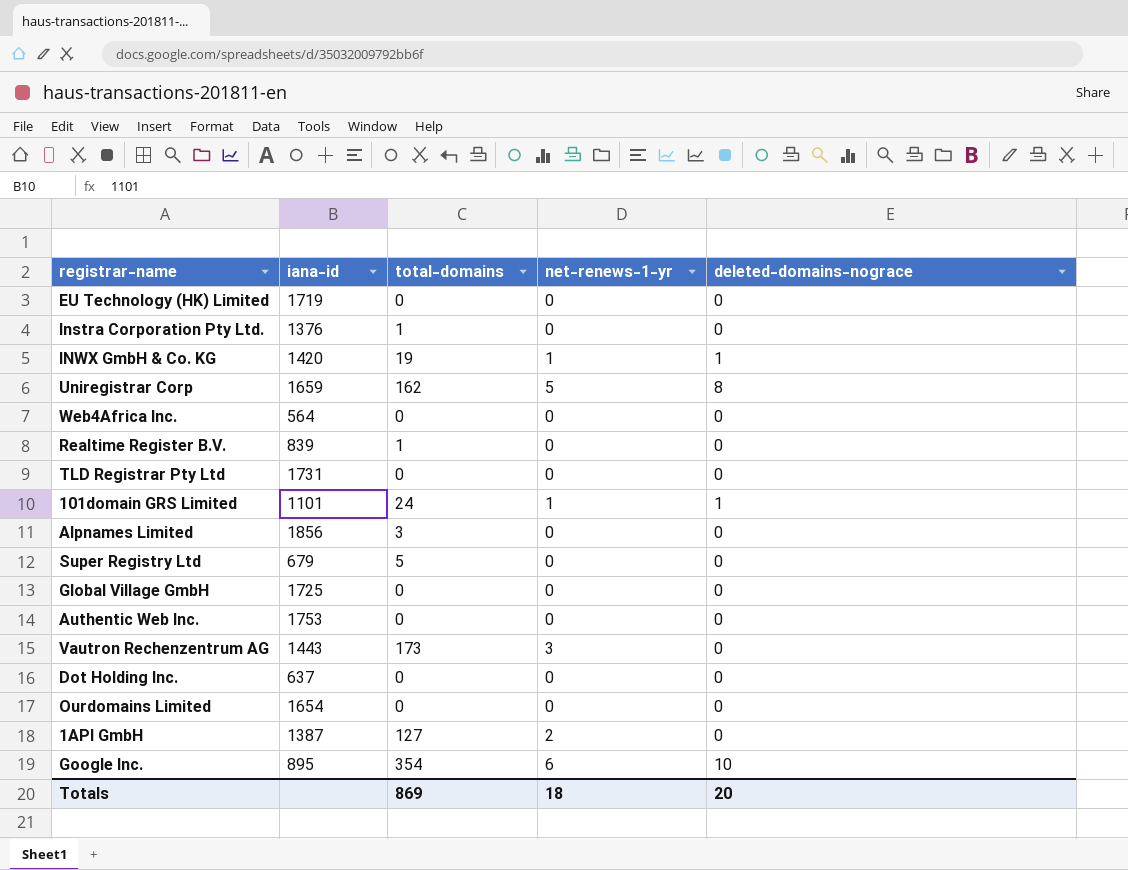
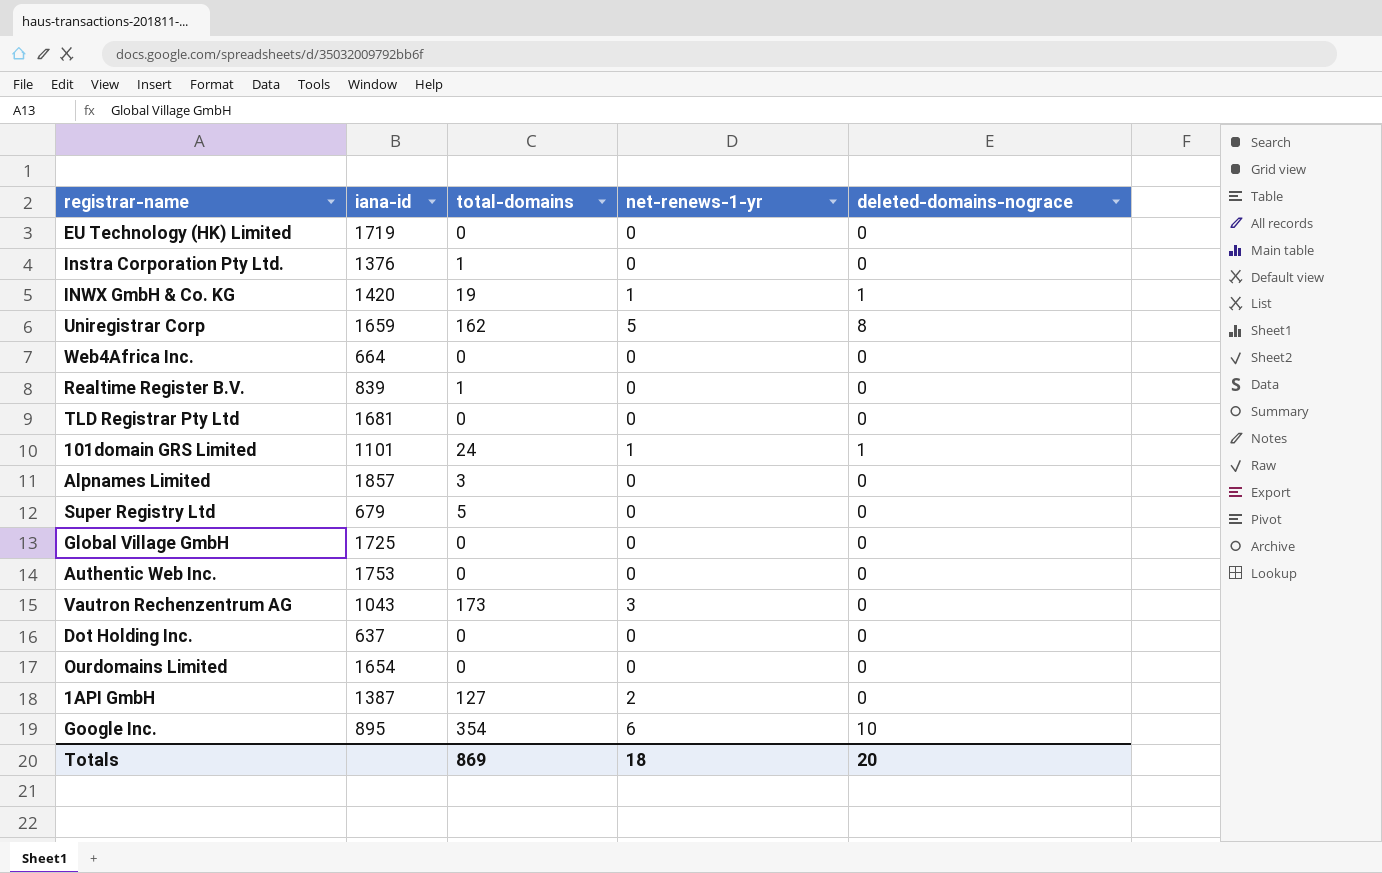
Web4Africa Inc. | iana-id: 564 -> 664
TLD Registrar Pty Ltd | iana-id: 1731 -> 1681
Alpnames Limited | iana-id: 1856 -> 1857
Vautron Rechenzentrum AG | iana-id: 1443 -> 1043

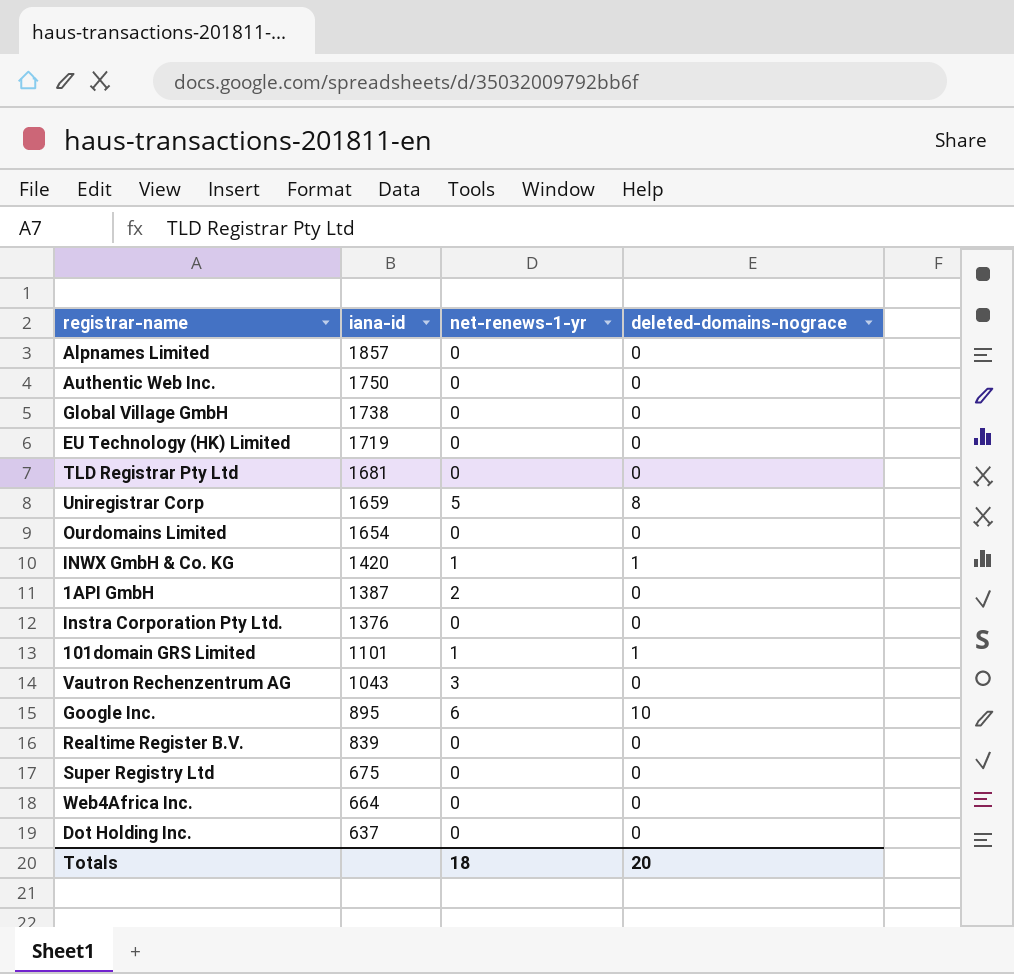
row order: none -> iana-id descending
column total-domains | position: 3 -> none
Authentic Web Inc. | iana-id: 1753 -> 1750
Global Village GmbH | iana-id: 1725 -> 1738
Super Registry Ltd | iana-id: 679 -> 675

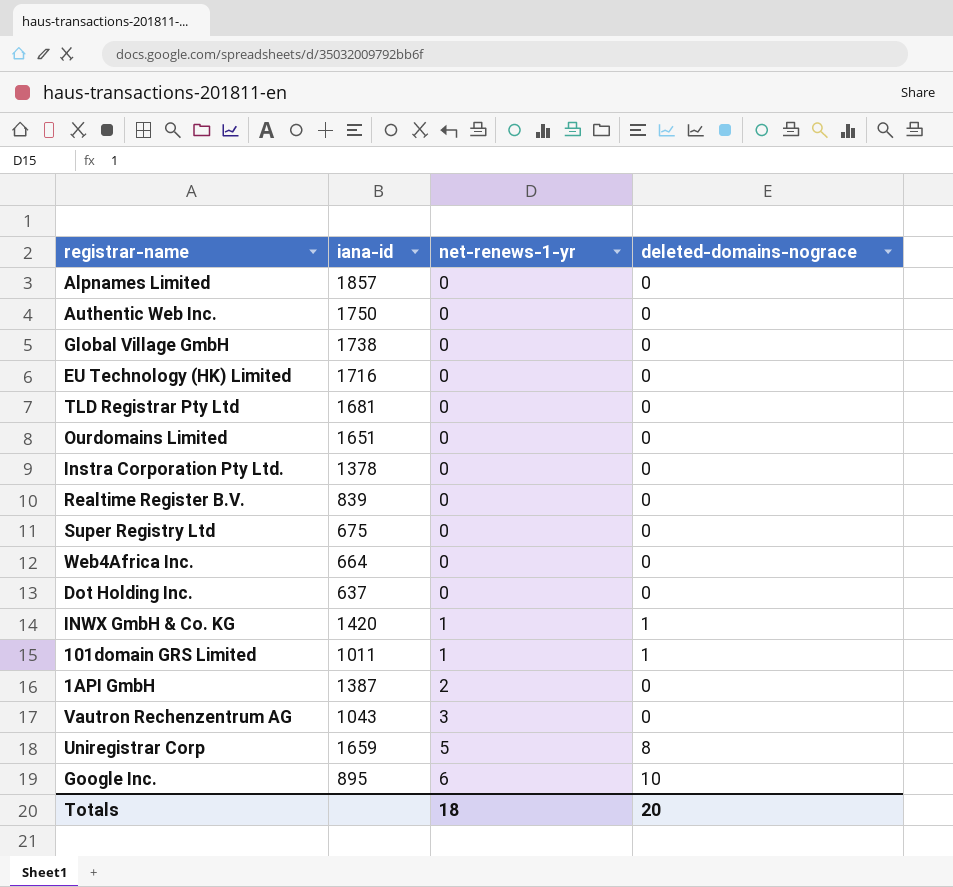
row order: iana-id descending -> net-renews-1-yr ascending
EU Technology (HK) Limited | iana-id: 1719 -> 1716
Ourdomains Limited | iana-id: 1654 -> 1651
Instra Corporation Pty Ltd. | iana-id: 1376 -> 1378
101domain GRS Limited | iana-id: 1101 -> 1011

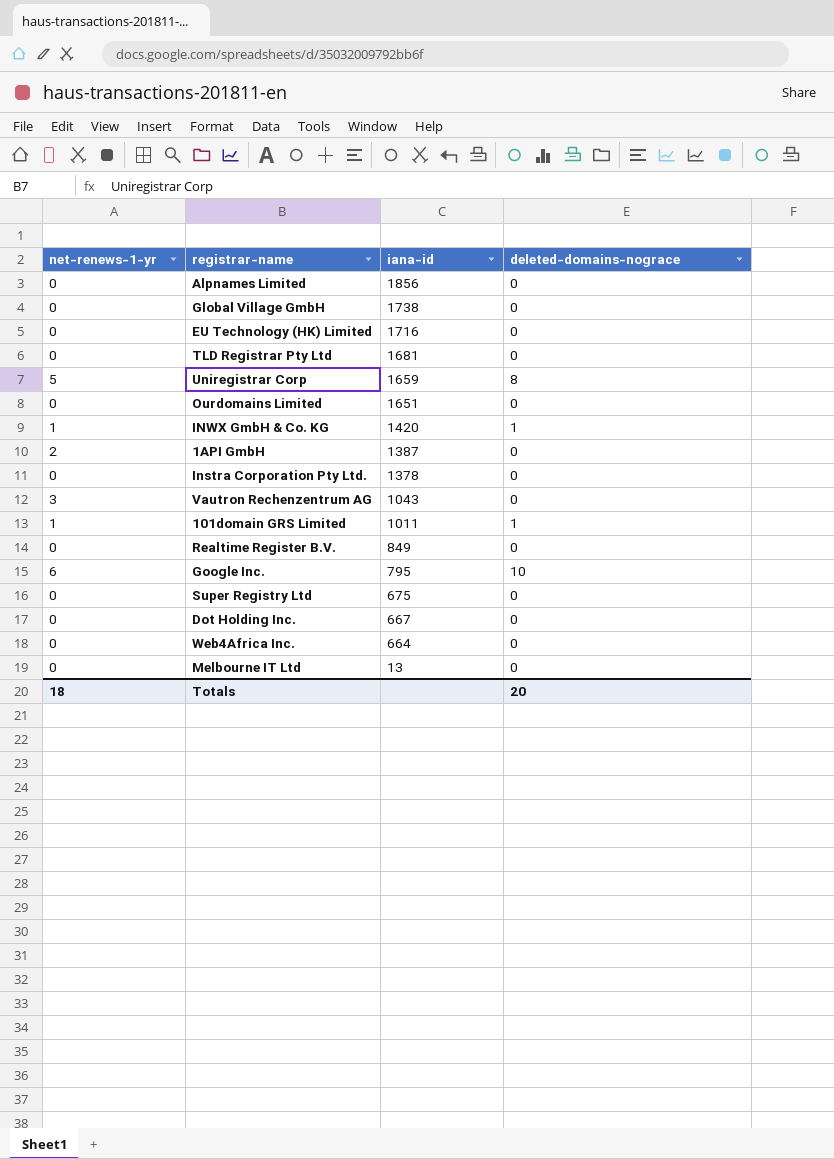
row order: net-renews-1-yr ascending -> iana-id descending
column net-renews-1-yr | position: 3 -> 1
row Authentic Web Inc.: 1750 | 0 | 0 -> none
Alpnames Limited | iana-id: 1857 -> 1856
Realtime Register B.V. | iana-id: 839 -> 849
Google Inc. | iana-id: 895 -> 795
Dot Holding Inc. | iana-id: 637 -> 667
row Melbourne IT Ltd: none -> 0 | 13 | 0

